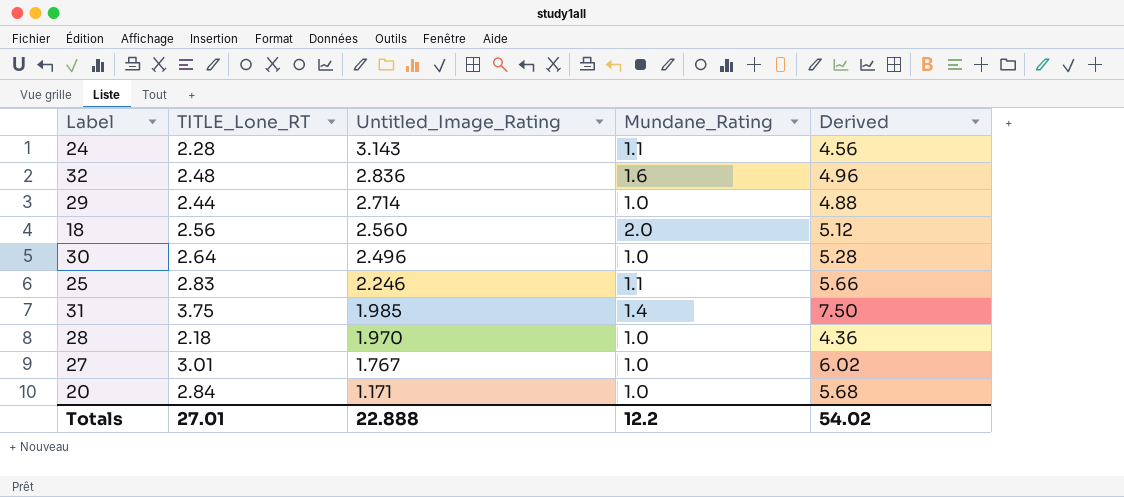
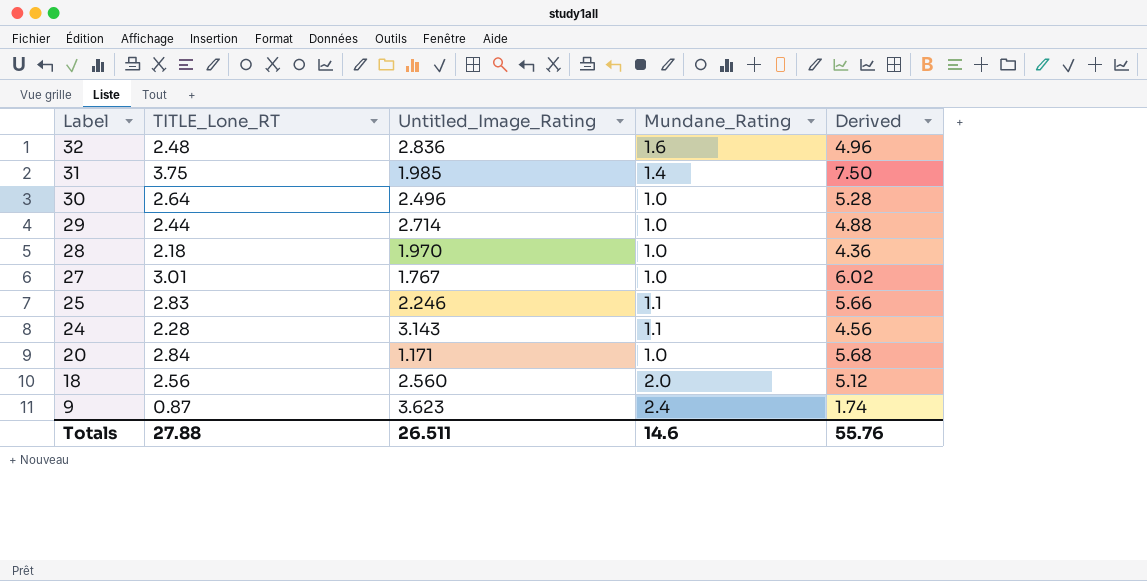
row order: Untitled_Image_Rating descending -> Label descending
row 9: none -> 0.87 | 3.623 | 2.4 | 1.74
Totals | TITLE_Lone_RT: 27.01 -> 27.88
Totals | Untitled_Image_Rating: 22.888 -> 26.511
Totals | Mundane_Rating: 12.2 -> 14.6
Totals | Derived: 54.02 -> 55.76

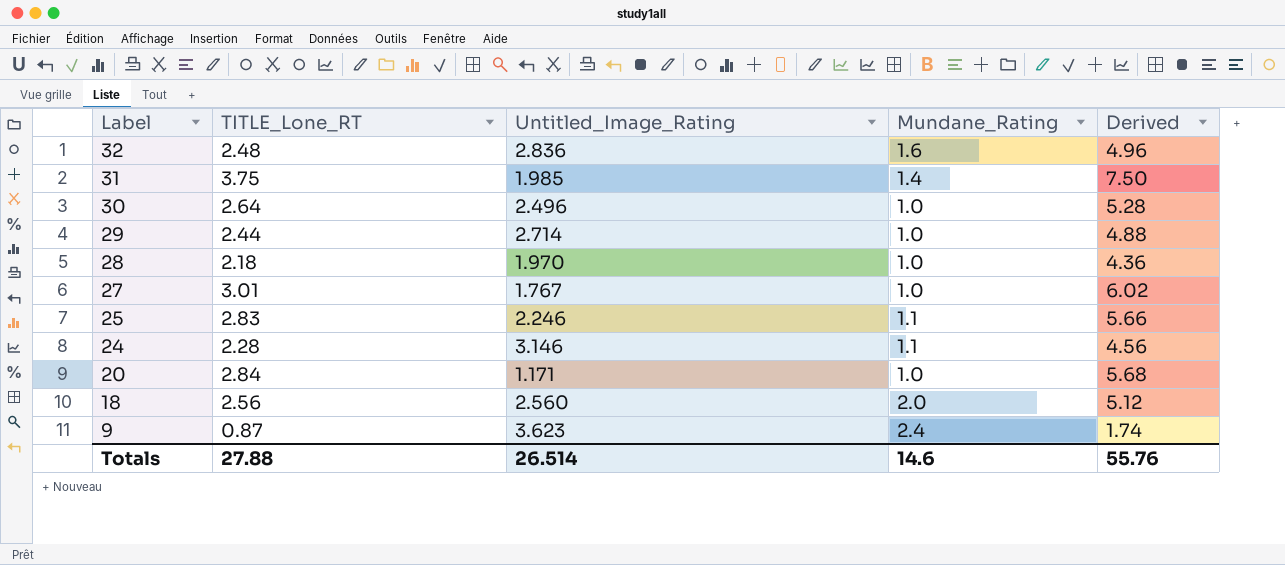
24 | Untitled_Image_Rating: 3.143 -> 3.146
Totals | Untitled_Image_Rating: 26.511 -> 26.514

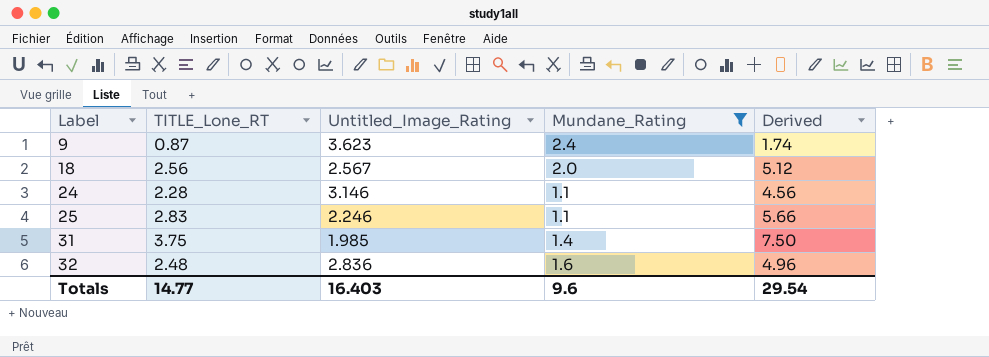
filter: none -> Mundane_Rating != 1.0
row order: Label descending -> Label ascending
18 | Untitled_Image_Rating: 2.560 -> 2.567
Totals | TITLE_Lone_RT: 27.88 -> 14.77
Totals | Untitled_Image_Rating: 26.514 -> 16.403
Totals | Mundane_Rating: 14.6 -> 9.6
Totals | Derived: 55.76 -> 29.54

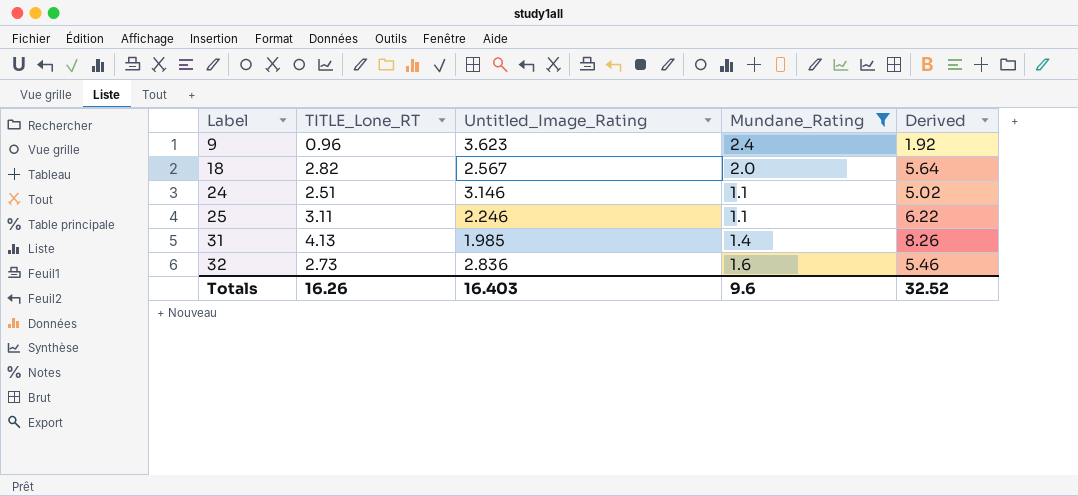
9 | TITLE_Lone_RT: 0.87 -> 0.96
9 | Derived: 1.74 -> 1.92
18 | TITLE_Lone_RT: 2.56 -> 2.82
18 | Derived: 5.12 -> 5.64
24 | TITLE_Lone_RT: 2.28 -> 2.51
24 | Derived: 4.56 -> 5.02
25 | TITLE_Lone_RT: 2.83 -> 3.11
25 | Derived: 5.66 -> 6.22
31 | TITLE_Lone_RT: 3.75 -> 4.13
31 | Derived: 7.50 -> 8.26
32 | TITLE_Lone_RT: 2.48 -> 2.73
32 | Derived: 4.96 -> 5.46
Totals | TITLE_Lone_RT: 14.77 -> 16.26
Totals | Derived: 29.54 -> 32.52

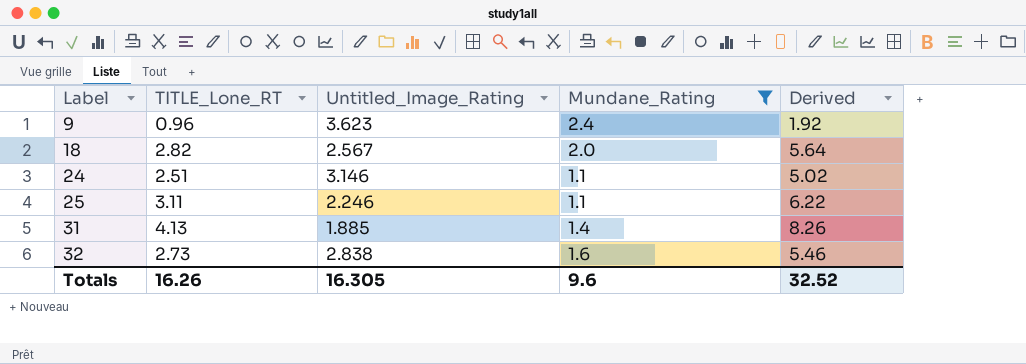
31 | Untitled_Image_Rating: 1.985 -> 1.885
32 | Untitled_Image_Rating: 2.836 -> 2.838
Totals | Untitled_Image_Rating: 16.403 -> 16.305

